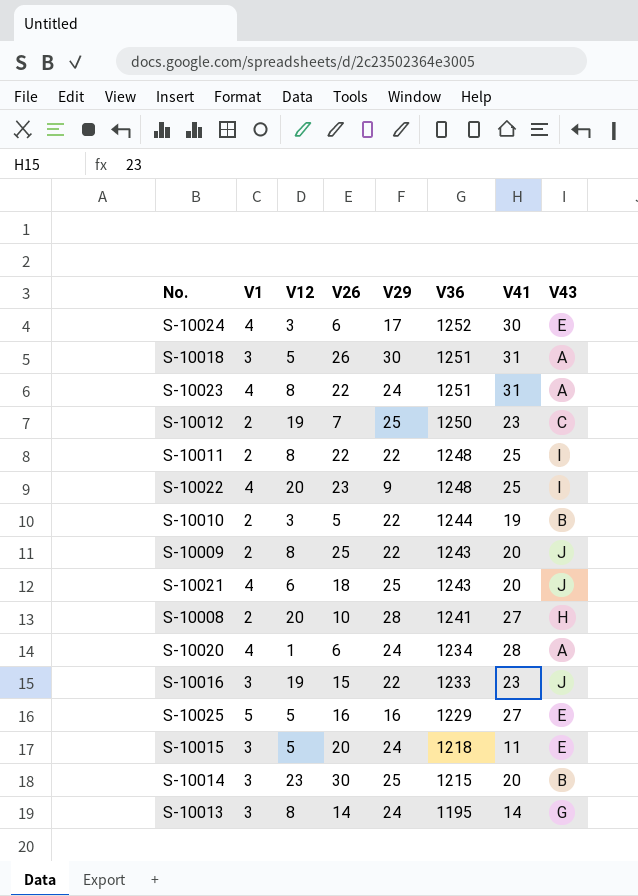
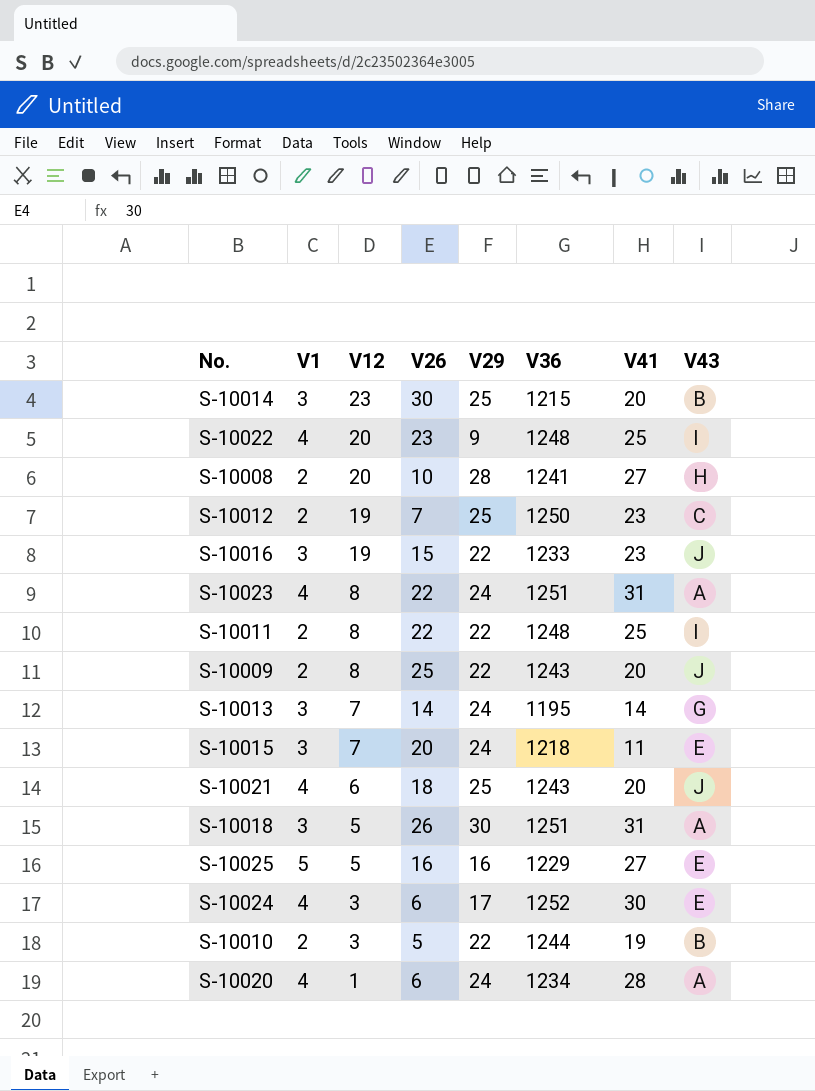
row order: V36 descending -> V12 descending
S-10013 | V12: 8 -> 7
S-10015 | V12: 5 -> 7

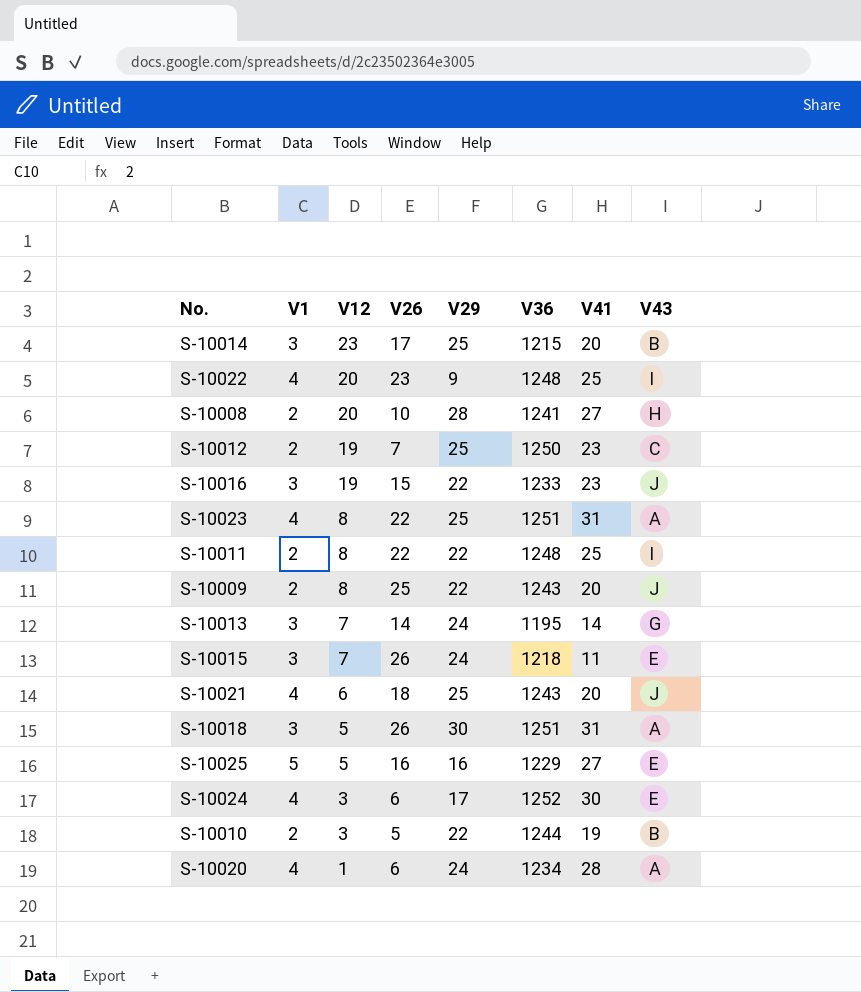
S-10014 | V26: 30 -> 17
S-10023 | V29: 24 -> 25
S-10015 | V26: 20 -> 26

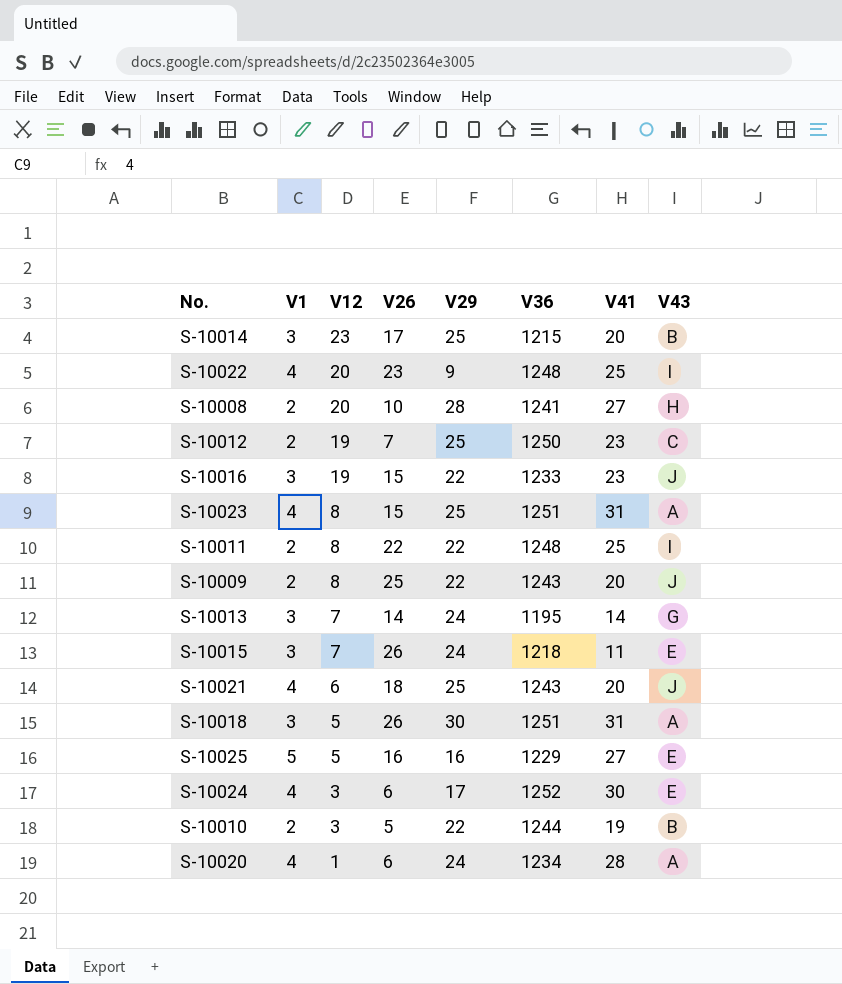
S-10023 | V26: 22 -> 15

